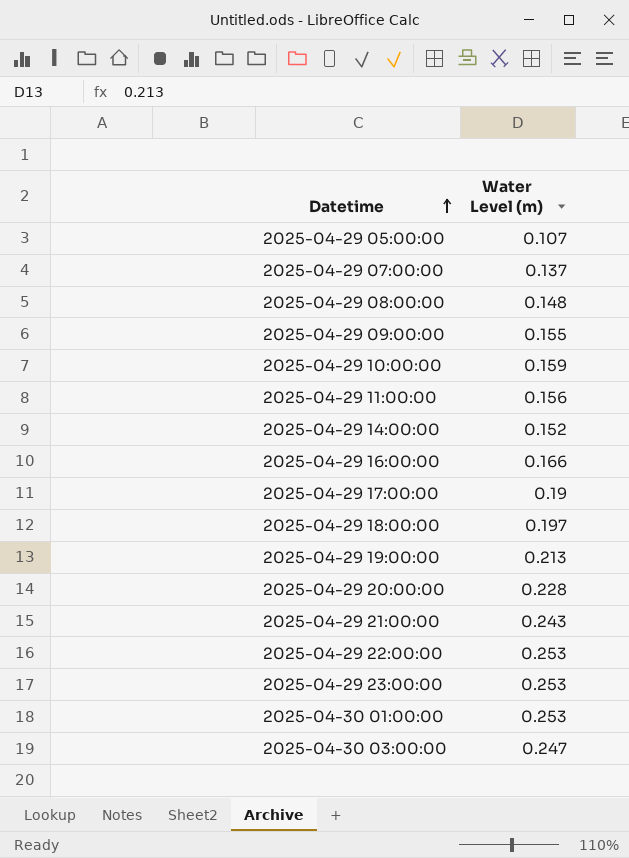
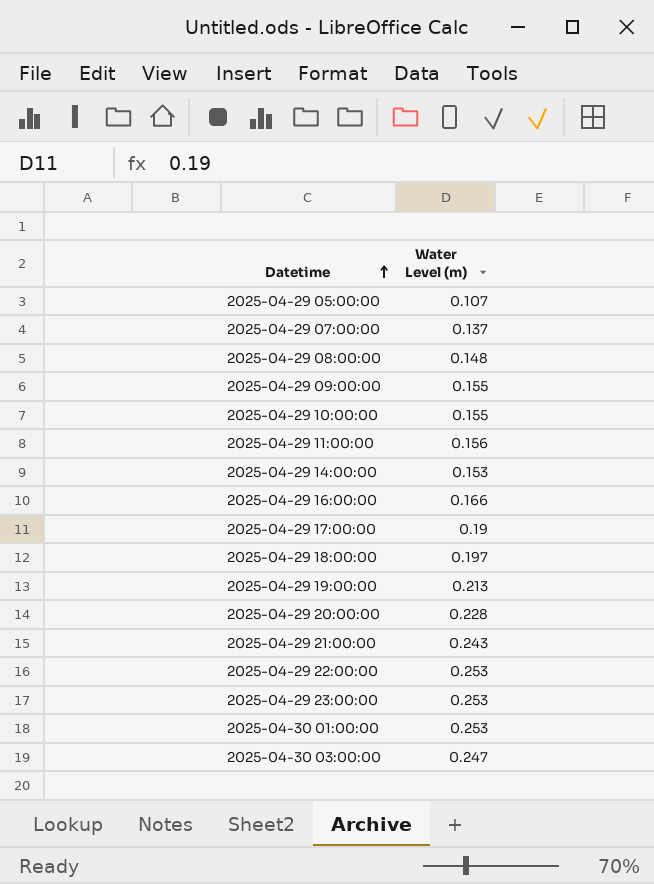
2025-04-29 10:00:00 | Water Level (m): 0.159 -> 0.155
2025-04-29 14:00:00 | Water Level (m): 0.152 -> 0.153

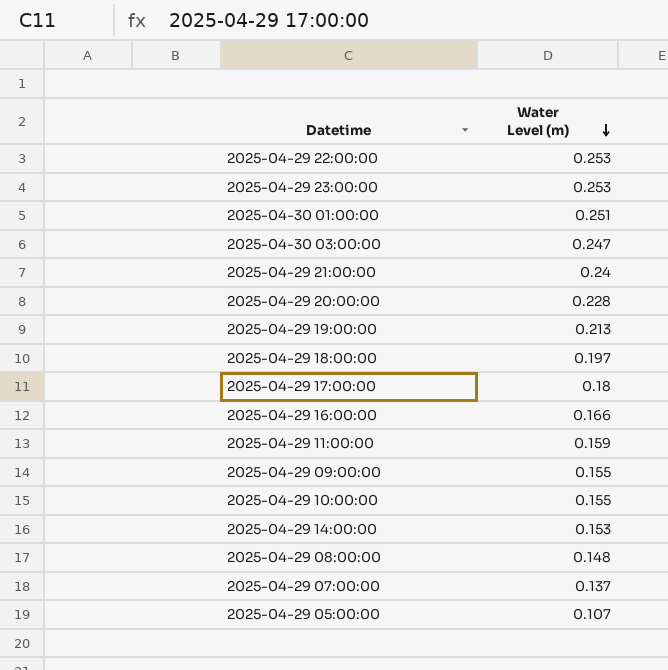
row order: Datetime ascending -> Water Level (m) descending
2025-04-30 01:00:00 | Water Level (m): 0.253 -> 0.251
2025-04-29 21:00:00 | Water Level (m): 0.243 -> 0.24
2025-04-29 17:00:00 | Water Level (m): 0.19 -> 0.18
2025-04-29 11:00:00 | Water Level (m): 0.156 -> 0.159

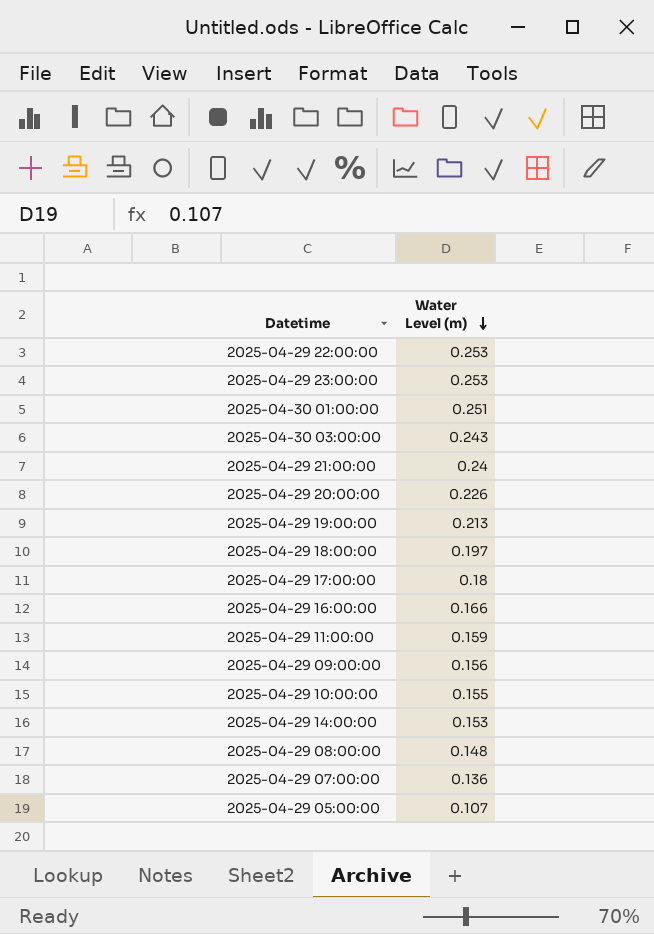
2025-04-30 03:00:00 | Water Level (m): 0.247 -> 0.243
2025-04-29 20:00:00 | Water Level (m): 0.228 -> 0.226
2025-04-29 09:00:00 | Water Level (m): 0.155 -> 0.156
2025-04-29 07:00:00 | Water Level (m): 0.137 -> 0.136

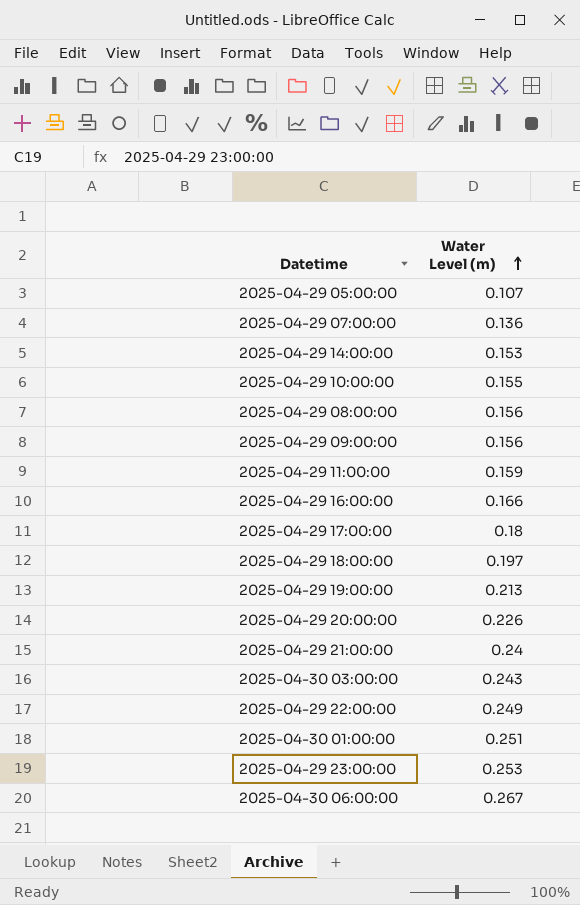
row order: Water Level (m) descending -> Water Level (m) ascending
2025-04-29 08:00:00 | Water Level (m): 0.148 -> 0.156
2025-04-29 22:00:00 | Water Level (m): 0.253 -> 0.249
row 2025-04-30 06:00:00: none -> 0.267

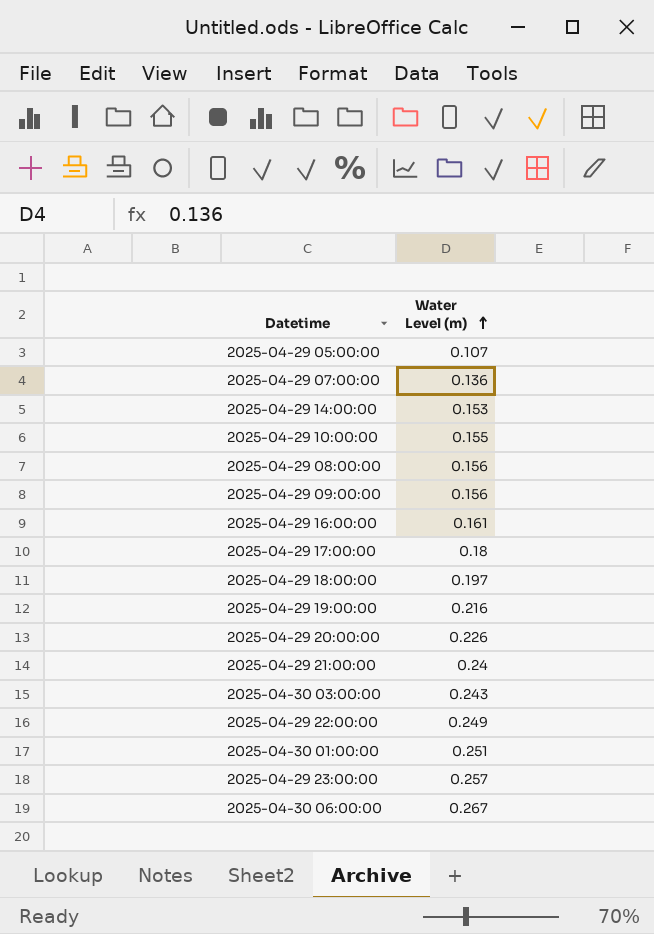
row 2025-04-29 11:00:00: 0.159 -> none
2025-04-29 16:00:00 | Water Level (m): 0.166 -> 0.161
2025-04-29 19:00:00 | Water Level (m): 0.213 -> 0.216
2025-04-29 23:00:00 | Water Level (m): 0.253 -> 0.257

